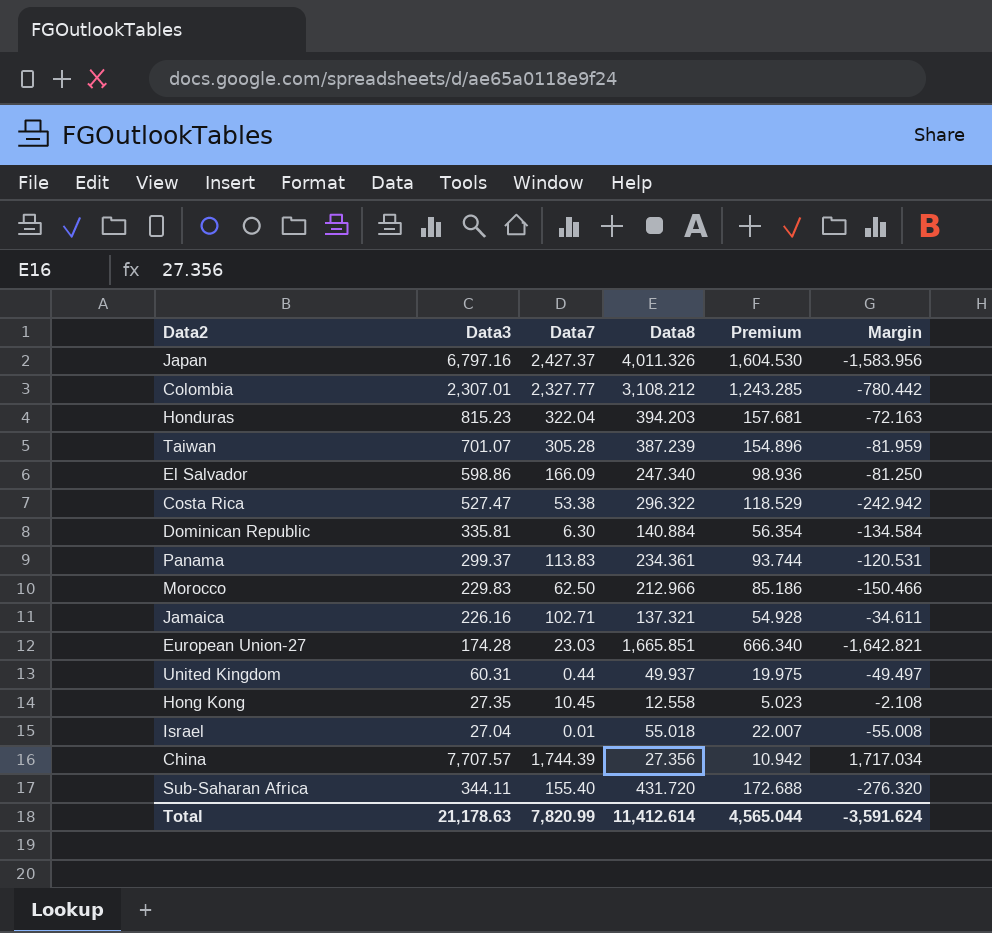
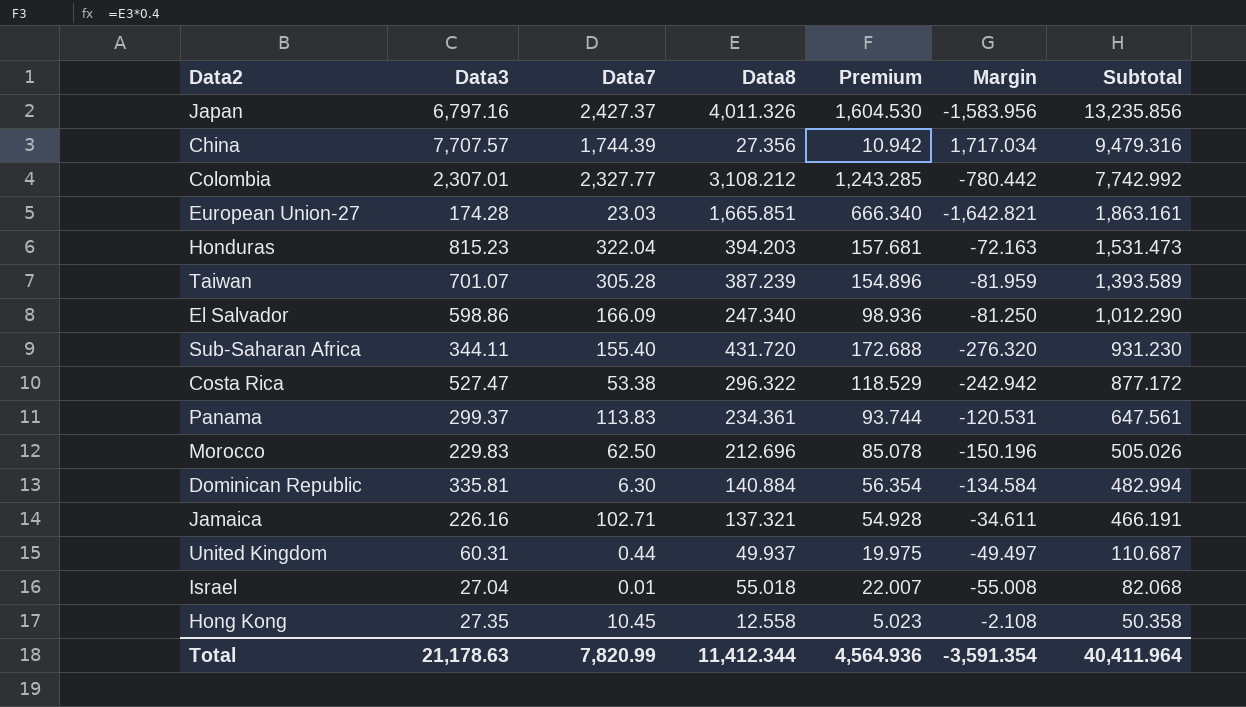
row order: none -> Subtotal descending
column Subtotal | formula: none -> [Data3] + [Data7] + [Data8]
Morocco | Data8: 212.966 -> 212.696
Morocco | Premium: 85.186 -> 85.078
Morocco | Margin: -150.466 -> -150.196
Total | Data8: 11,412.614 -> 11,412.344
Total | Premium: 4,565.044 -> 4,564.936
Total | Margin: -3,591.624 -> -3,591.354

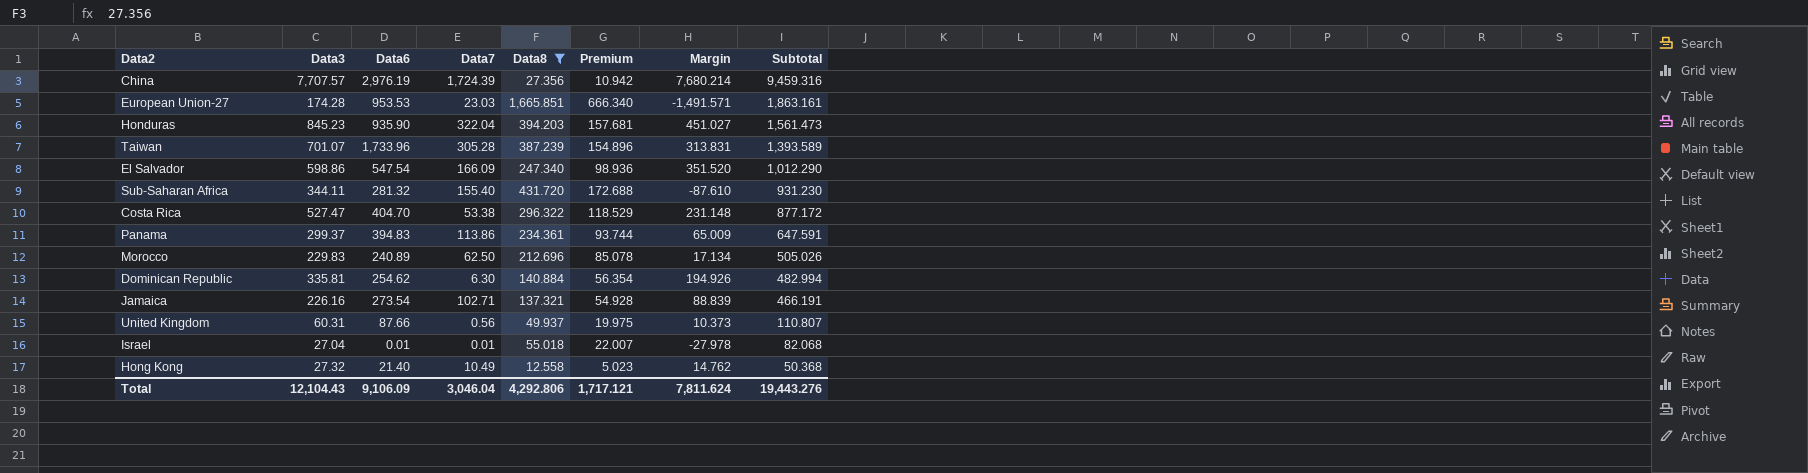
filter: none -> Data8 <= 1,665.851
column Data6 | position: none -> 3
column Margin | formula: [Data7] - [Data8] -> [Data3] - [Data8]
China | Data7: 1,744.39 -> 1,724.39
China | Subtotal: 9,479.316 -> 9,459.316
Honduras | Data3: 815.23 -> 845.23
Honduras | Subtotal: 1,531.473 -> 1,561.473
Panama | Data7: 113.83 -> 113.86
Panama | Subtotal: 647.561 -> 647.591
United Kingdom | Data7: 0.44 -> 0.56
United Kingdom | Subtotal: 110.687 -> 110.807
Hong Kong | Data3: 27.35 -> 27.32
Hong Kong | Data7: 10.45 -> 10.49
Hong Kong | Subtotal: 50.358 -> 50.368
Total | Data3: 21,178.63 -> 12,104.43
Total | Data7: 7,820.99 -> 3,046.04
Total | Data8: 11,412.344 -> 4,292.806
Total | Premium: 4,564.936 -> 1,717.121
Total | Margin: -3,591.354 -> 7,811.624
Total | Subtotal: 40,411.964 -> 19,443.276

